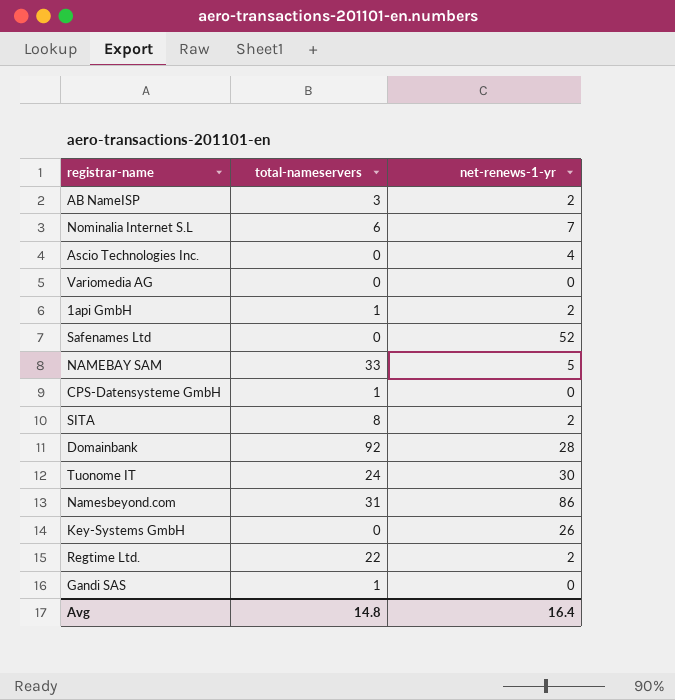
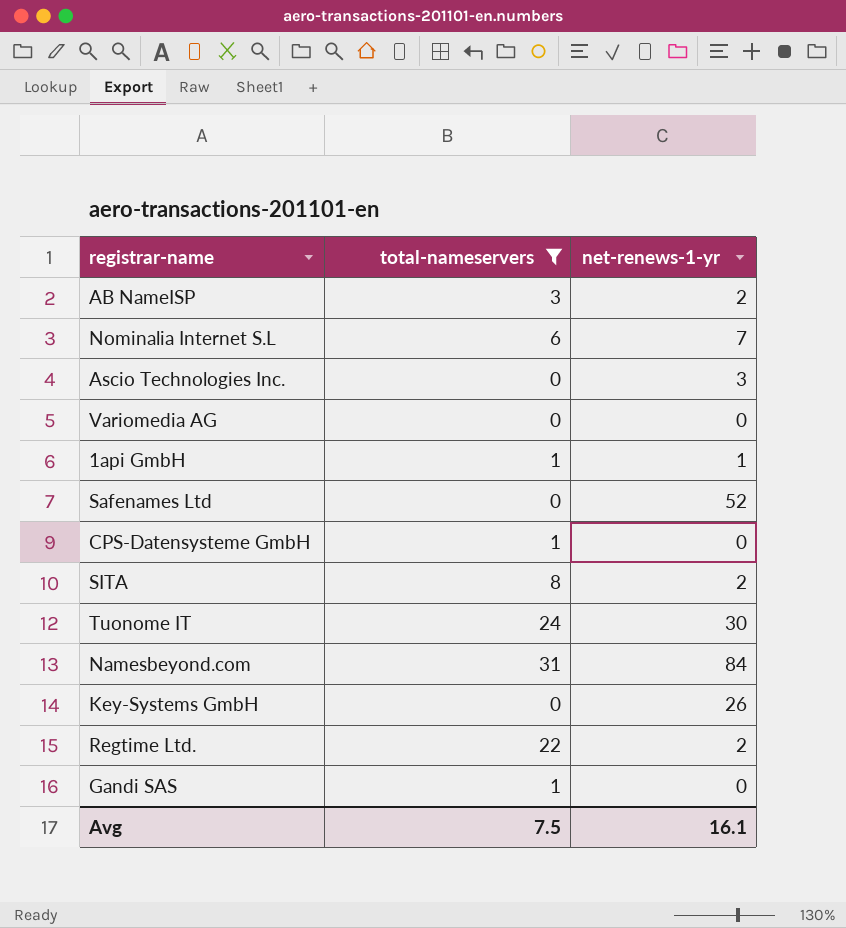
filter: none -> total-nameservers <= 31
Ascio Technologies Inc. | net-renews-1-yr: 4 -> 3
1api GmbH | net-renews-1-yr: 2 -> 1
Namesbeyond.com | net-renews-1-yr: 86 -> 84
Avg | total-nameservers: 14.8 -> 7.5
Avg | net-renews-1-yr: 16.4 -> 16.1

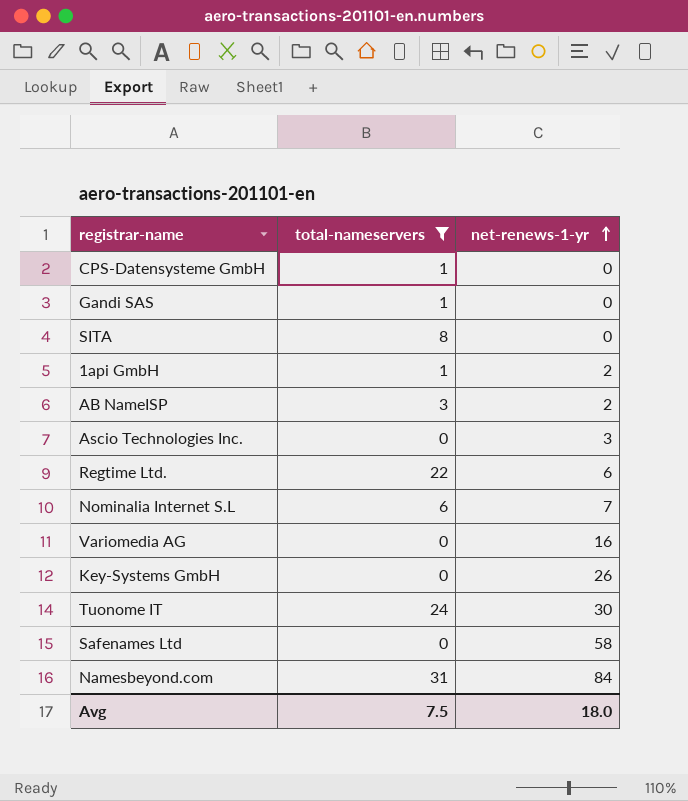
row order: none -> net-renews-1-yr ascending
SITA | net-renews-1-yr: 2 -> 0
1api GmbH | net-renews-1-yr: 1 -> 2
Regtime Ltd. | net-renews-1-yr: 2 -> 6
Variomedia AG | net-renews-1-yr: 0 -> 16
Safenames Ltd | net-renews-1-yr: 52 -> 58
Avg | net-renews-1-yr: 16.1 -> 18.0

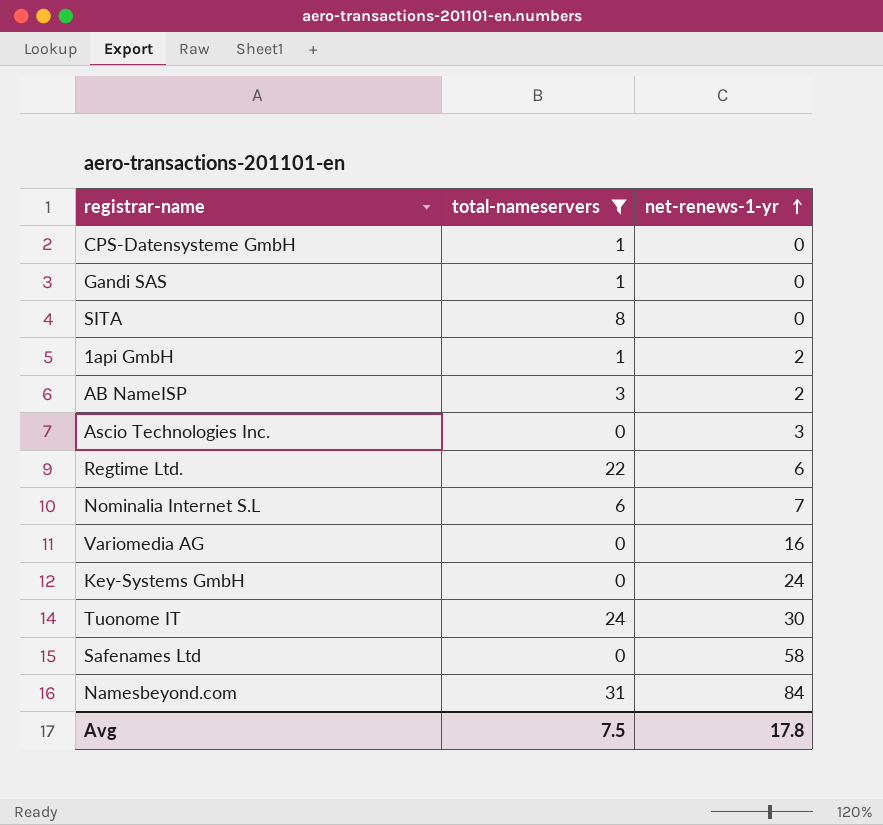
Key-Systems GmbH | net-renews-1-yr: 26 -> 24
Avg | net-renews-1-yr: 18.0 -> 17.8

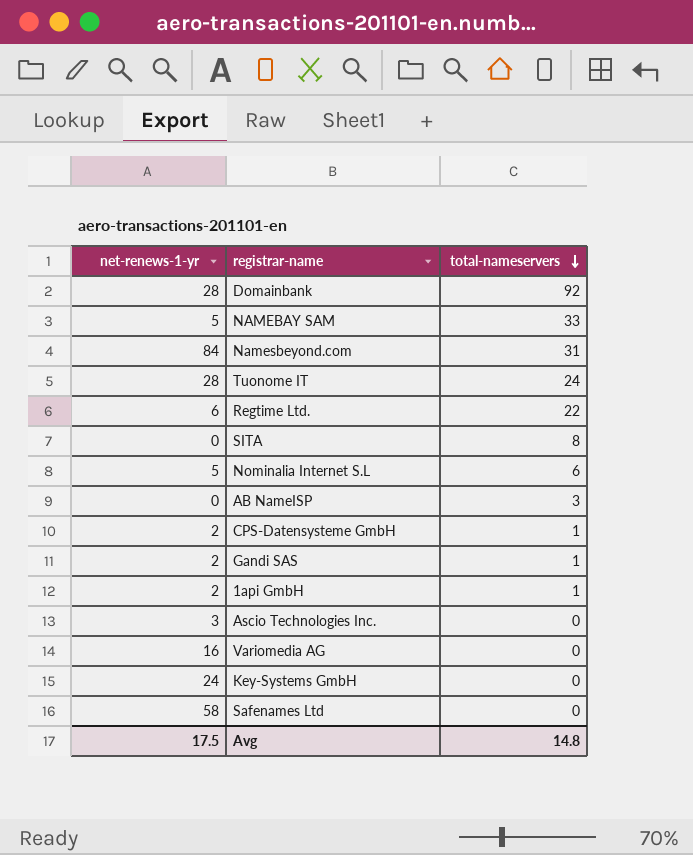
filter: total-nameservers <= 31 -> none
row order: net-renews-1-yr ascending -> total-nameservers descending
column net-renews-1-yr | position: 3 -> 1
Tuonome IT | net-renews-1-yr: 30 -> 28
Nominalia Internet S.L | net-renews-1-yr: 7 -> 5
AB NameISP | net-renews-1-yr: 2 -> 0
CPS-Datensysteme GmbH | net-renews-1-yr: 0 -> 2
Gandi SAS | net-renews-1-yr: 0 -> 2
Avg | net-renews-1-yr: 17.8 -> 17.5
Avg | total-nameservers: 7.5 -> 14.8

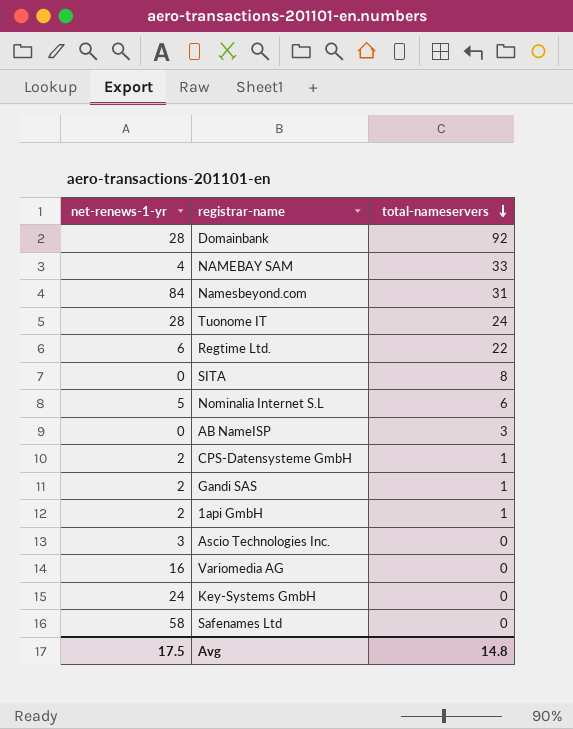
NAMEBAY SAM | net-renews-1-yr: 5 -> 4

